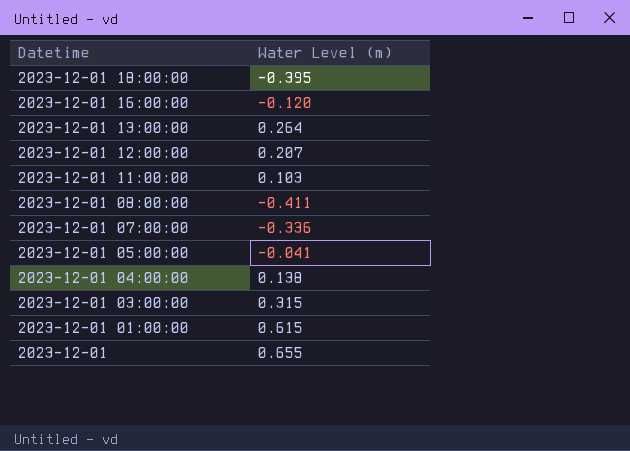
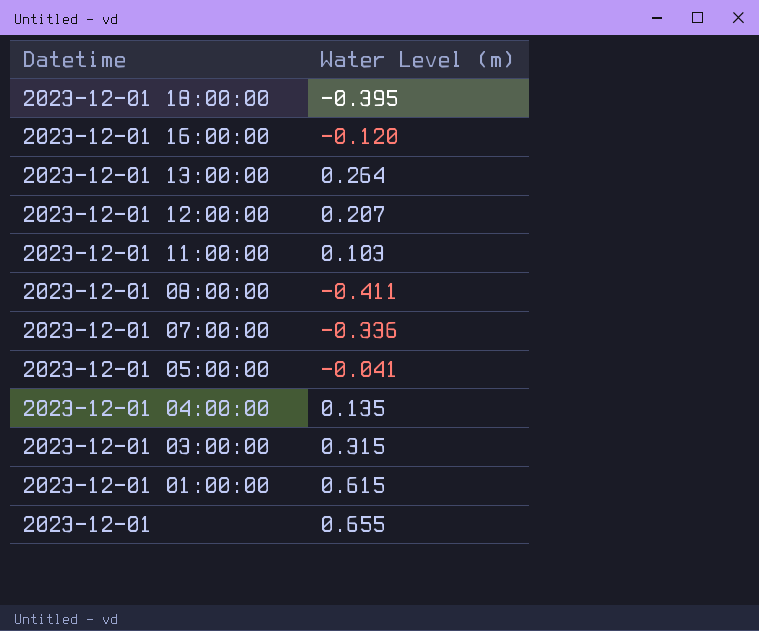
2023-12-01 04:00:00 | Water Level (m): 0.138 -> 0.135

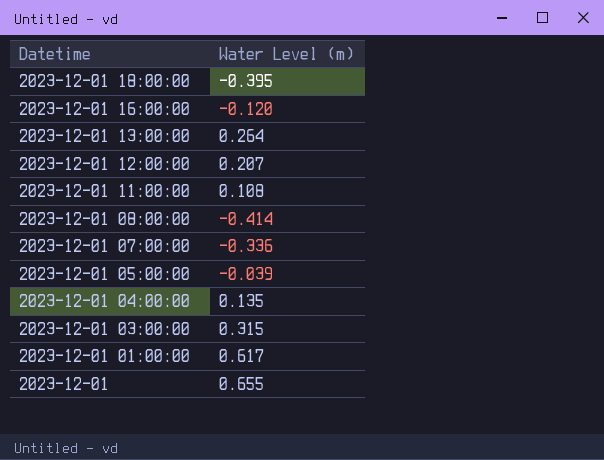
2023-12-01 11:00:00 | Water Level (m): 0.103 -> 0.108
2023-12-01 08:00:00 | Water Level (m): -0.411 -> -0.414
2023-12-01 05:00:00 | Water Level (m): -0.041 -> -0.039
2023-12-01 01:00:00 | Water Level (m): 0.615 -> 0.617

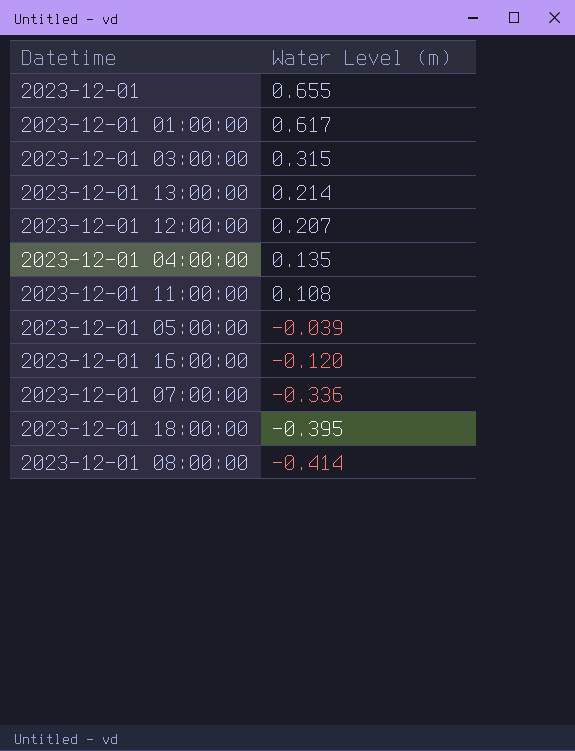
row order: Datetime descending -> Water Level (m) descending
2023-12-01 13:00:00 | Water Level (m): 0.264 -> 0.214

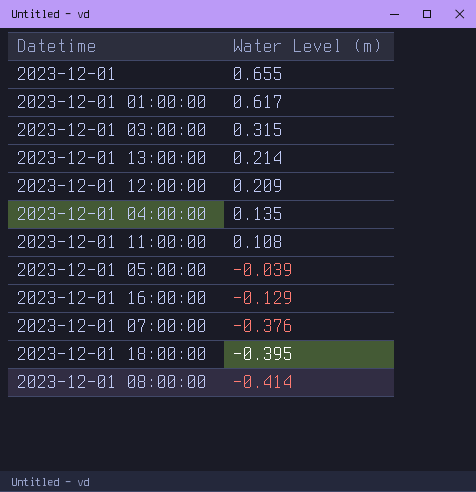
2023-12-01 12:00:00 | Water Level (m): 0.207 -> 0.209
2023-12-01 16:00:00 | Water Level (m): -0.120 -> -0.129
2023-12-01 07:00:00 | Water Level (m): -0.336 -> -0.376

